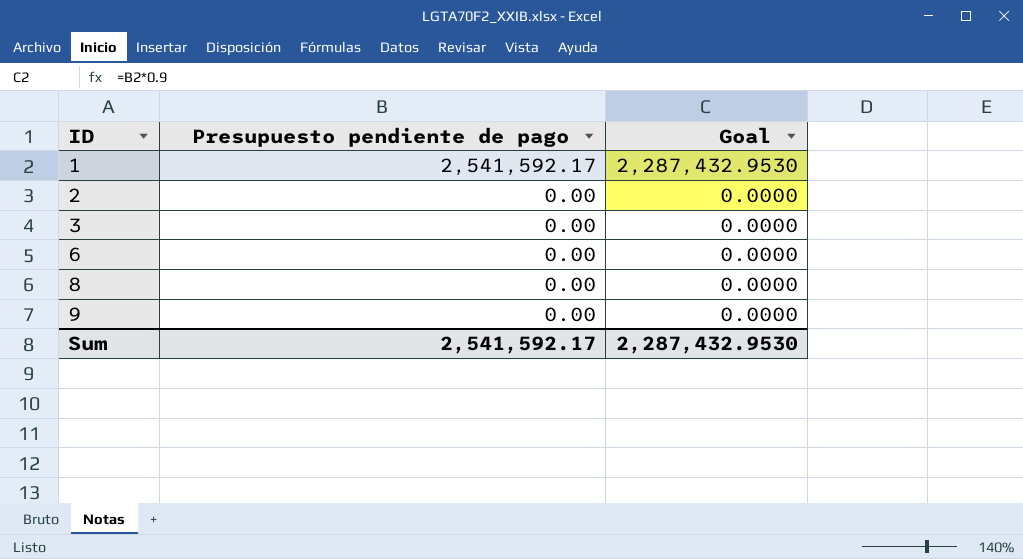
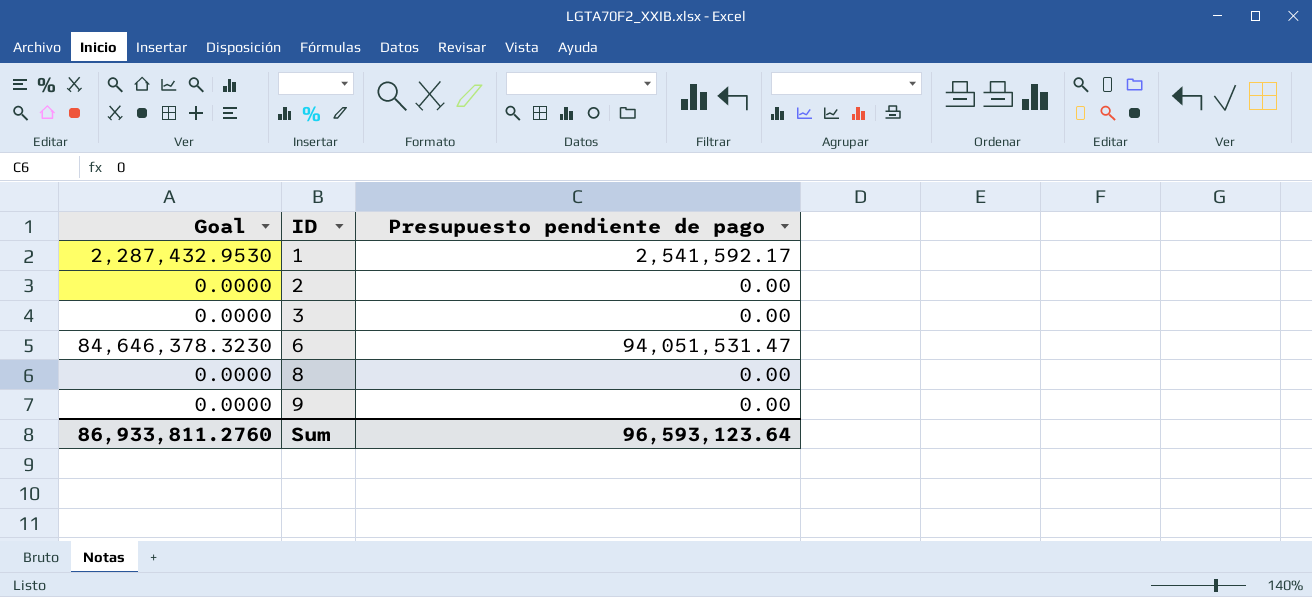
column Goal | position: 3 -> 1
6 | Goal: 0.0000 -> 84,646,378.3230
6 | Presupuesto pendiente de pago: 0.00 -> 94,051,531.47
Sum | Goal: 2,287,432.9530 -> 86,933,811.2760
Sum | Presupuesto pendiente de pago: 2,541,592.17 -> 96,593,123.64

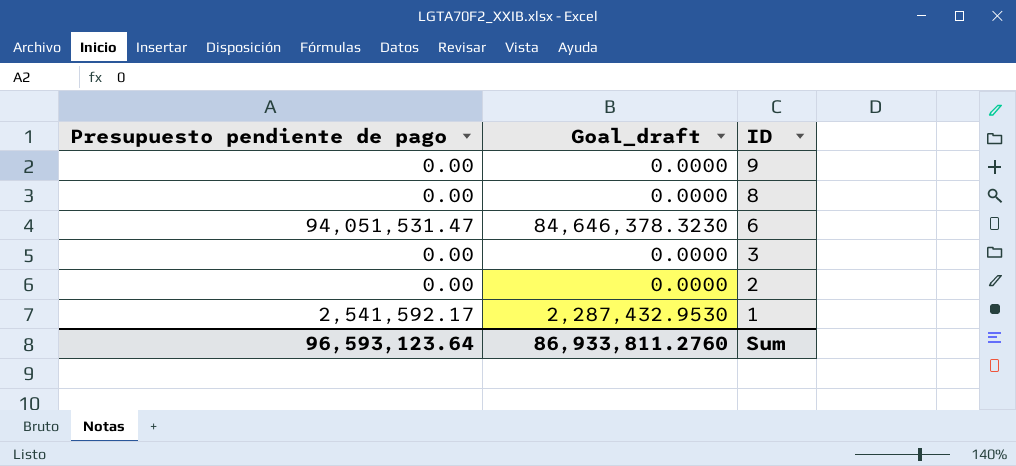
row order: ID ascending -> ID descending
column Presupuesto pendiente de pago | position: 3 -> 1
column name: Goal -> Goal_draft

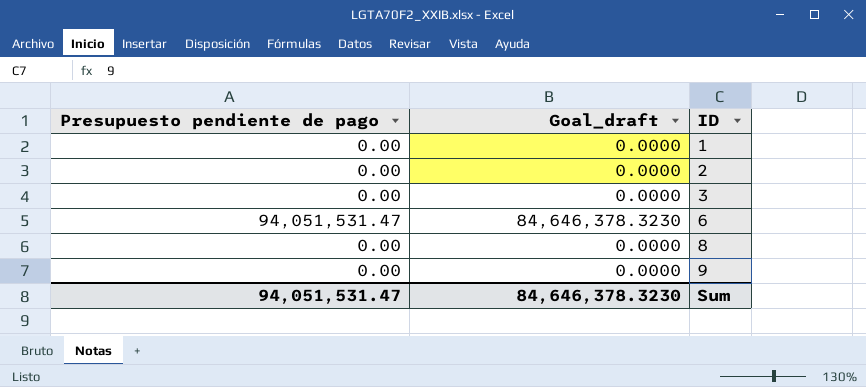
row order: ID descending -> ID ascending
1 | Presupuesto pendiente de pago: 2,541,592.17 -> 0.00
1 | Goal_draft: 2,287,432.9530 -> 0.0000
Sum | Presupuesto pendiente de pago: 96,593,123.64 -> 94,051,531.47
Sum | Goal_draft: 86,933,811.2760 -> 84,646,378.3230

